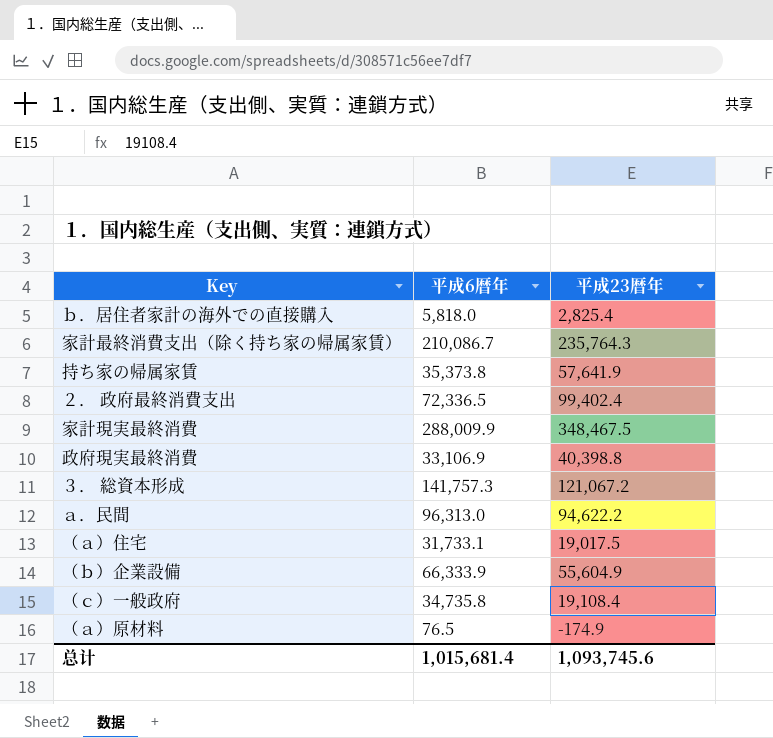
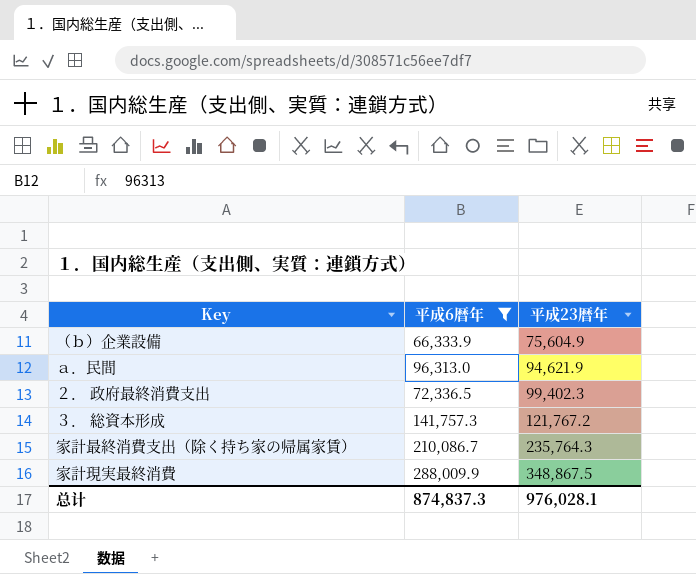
filter: none -> 平成6暦年 >= 66,333.9
row order: none -> 平成23暦年 ascending
（ｂ）企業設備 | 平成23暦年: 55,604.9 -> 75,604.9
ａ．民間 | 平成23暦年: 94,622.2 -> 94,621.9
２． 政府最終消費支出 | 平成23暦年: 99,402.4 -> 99,402.3
３． 総資本形成 | 平成23暦年: 121,067.2 -> 121,767.2
家計現実最終消費 | 平成23暦年: 348,467.5 -> 348,867.5
总计 | 平成6暦年: 1,015,681.4 -> 874,837.3
总计 | 平成23暦年: 1,093,745.6 -> 976,028.1

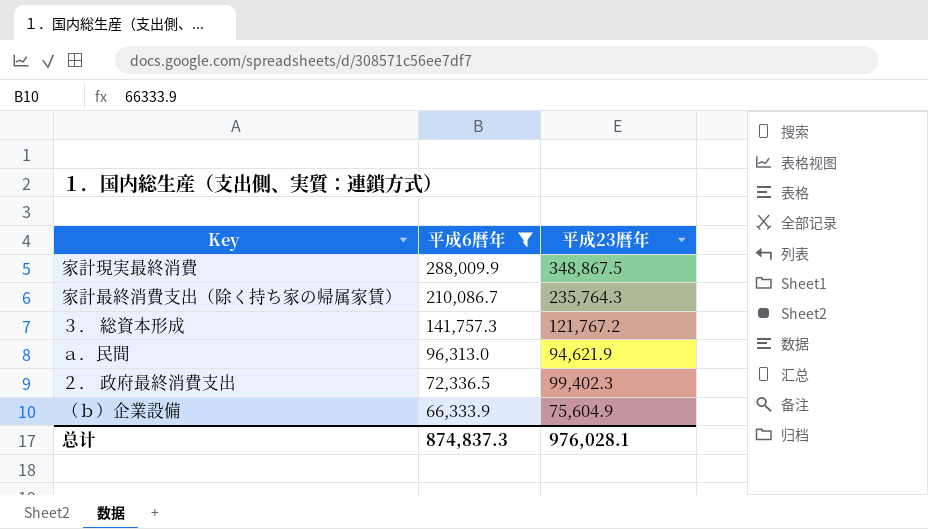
row order: 平成23暦年 ascending -> 平成6暦年 descending

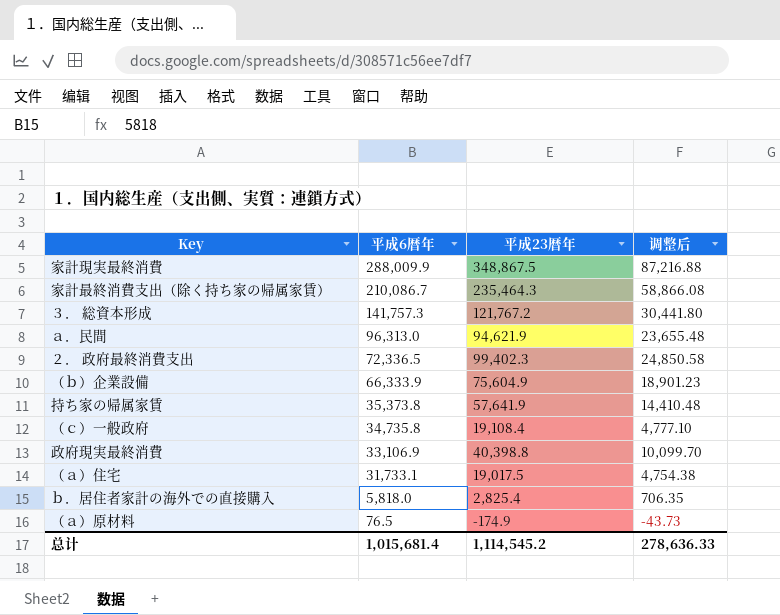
filter: 平成6暦年 >= 66,333.9 -> none
column 调整后 | formula: none -> [平成23暦年] * 0.25
家計最終消費支出（除く持ち家の帰属家賃） | 平成23暦年: 235,764.3 -> 235,464.3
总计 | 平成6暦年: 874,837.3 -> 1,015,681.4
总计 | 平成23暦年: 976,028.1 -> 1,114,545.2

